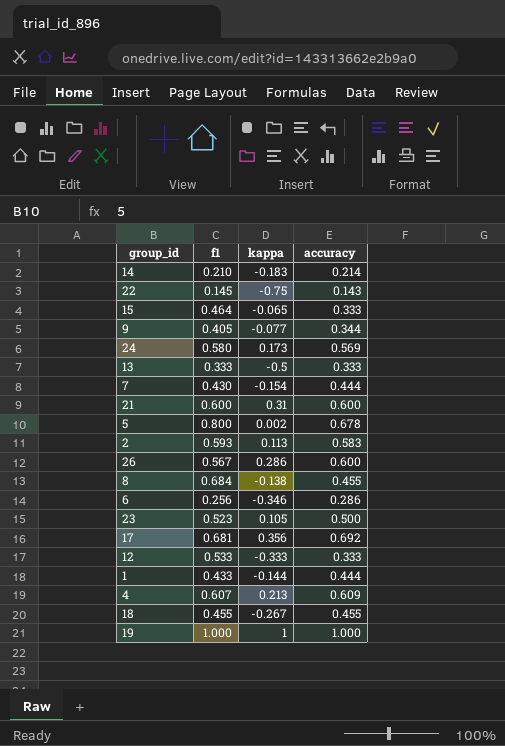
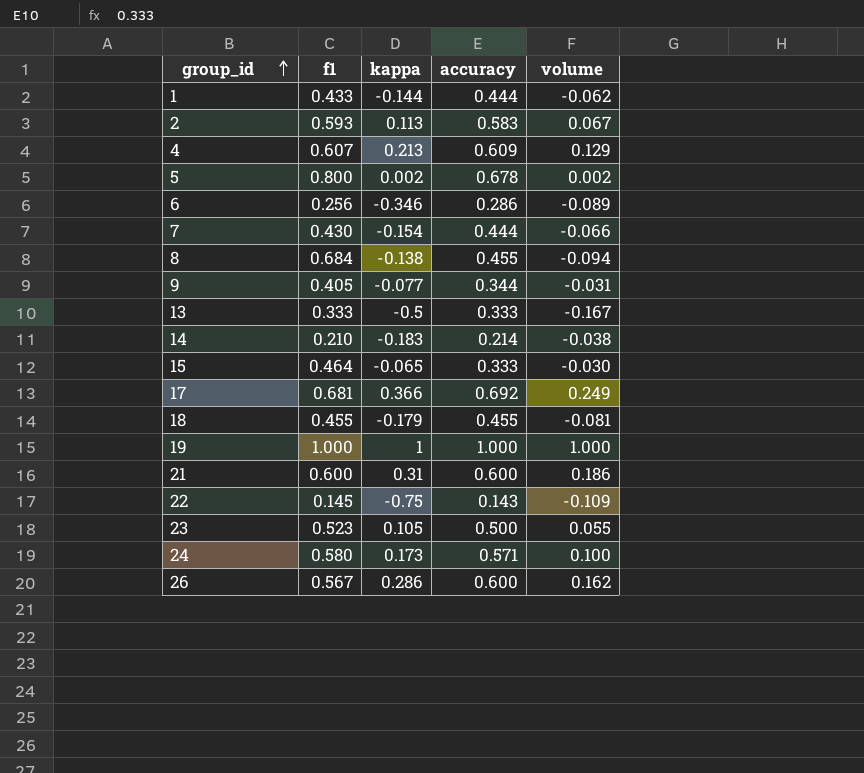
row order: none -> group_id ascending
column volume | formula: none -> [f1] * [kappa]
row 12: 0.533 | -0.333 | 0.333 -> none
17 | kappa: 0.356 -> 0.366
18 | kappa: -0.267 -> -0.179
24 | accuracy: 0.569 -> 0.571

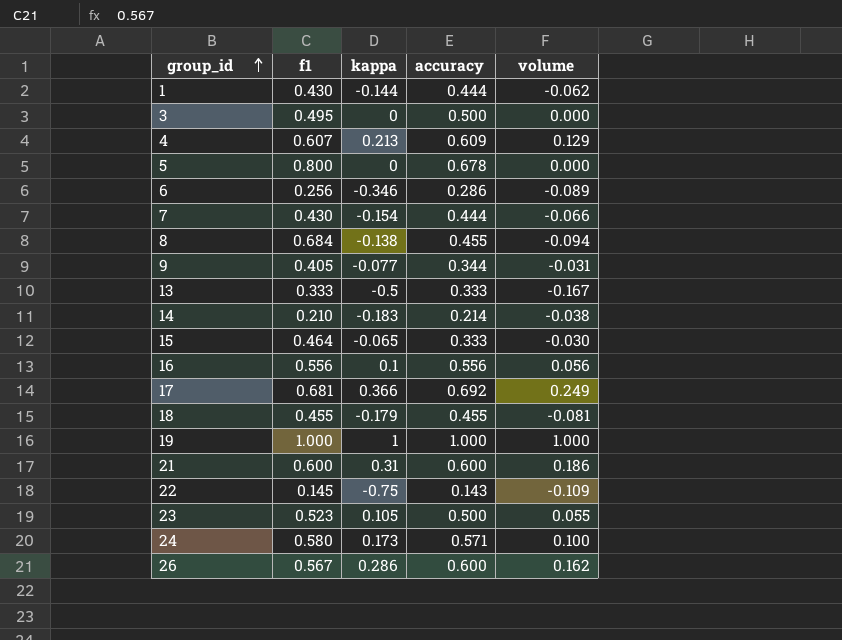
row 2: 0.593 | 0.113 | 0.583 | 0.067 -> none
1 | f1: 0.433 -> 0.430
row 3: none -> 0.495 | 0 | 0.500 | 0.000
5 | kappa: 0.002 -> 0
5 | volume: 0.002 -> 0.000
row 16: none -> 0.556 | 0.1 | 0.556 | 0.056

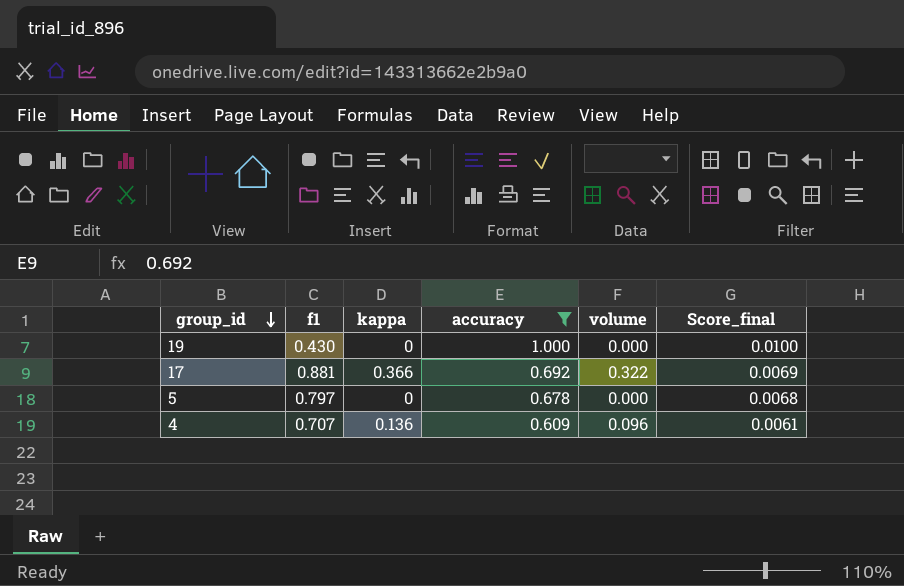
filter: none -> accuracy >= 0.609
row order: group_id ascending -> group_id descending
column Score_final | formula: none -> [accuracy] * 0.01
19 | f1: 1.000 -> 0.430
19 | kappa: 1 -> 0
19 | volume: 1.000 -> 0.000
17 | f1: 0.681 -> 0.881
17 | volume: 0.249 -> 0.322
5 | f1: 0.800 -> 0.797
4 | f1: 0.607 -> 0.707
4 | kappa: 0.213 -> 0.136
4 | volume: 0.129 -> 0.096

